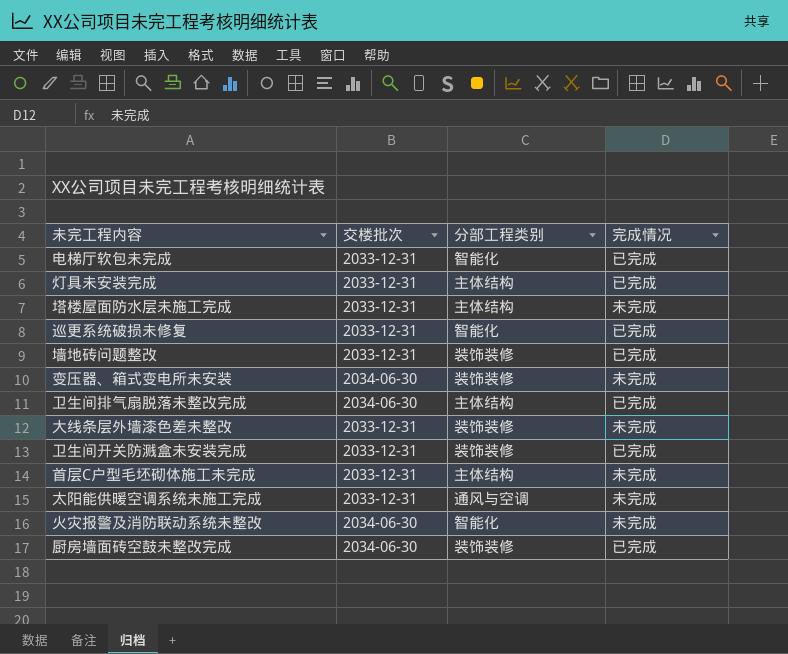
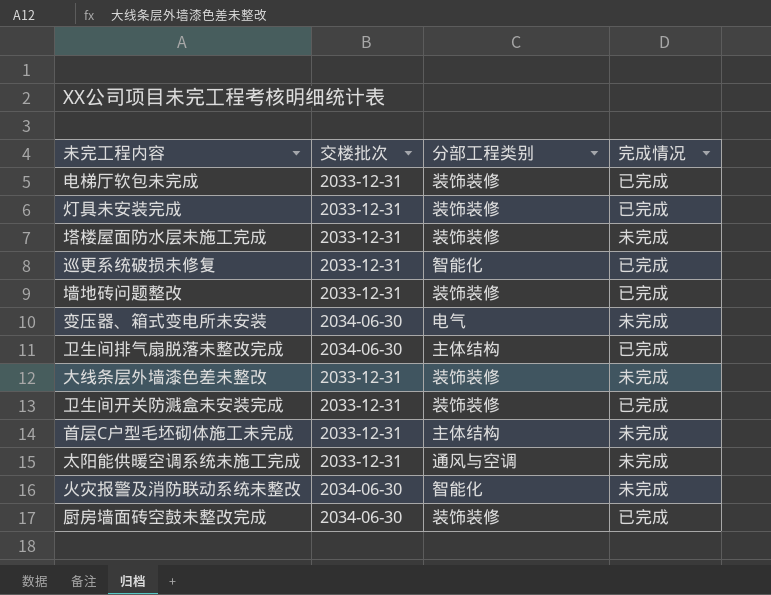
电梯厅软包未完成 | 分部工程类别: 智能化 -> 装饰装修
灯具未安装完成 | 分部工程类别: 主体结构 -> 装饰装修
塔楼屋面防水层未施工完成 | 分部工程类别: 主体结构 -> 装饰装修
变压器、箱式变电所未安装 | 分部工程类别: 装饰装修 -> 电气

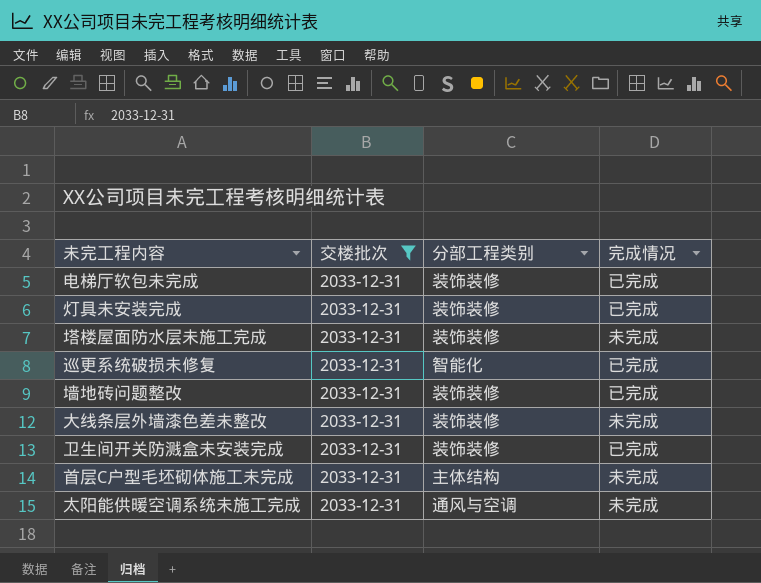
filter: none -> 交楼批次 = 2033-12-31

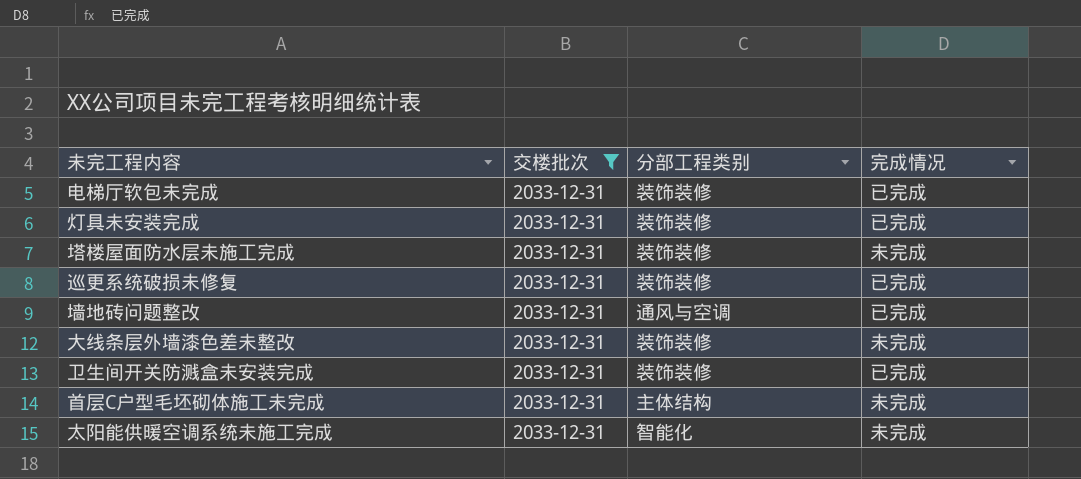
巡更系统破损未修复 | 分部工程类别: 智能化 -> 装饰装修
墙地砖问题整改 | 分部工程类别: 装饰装修 -> 通风与空调
太阳能供暖空调系统未施工完成 | 分部工程类别: 通风与空调 -> 智能化

